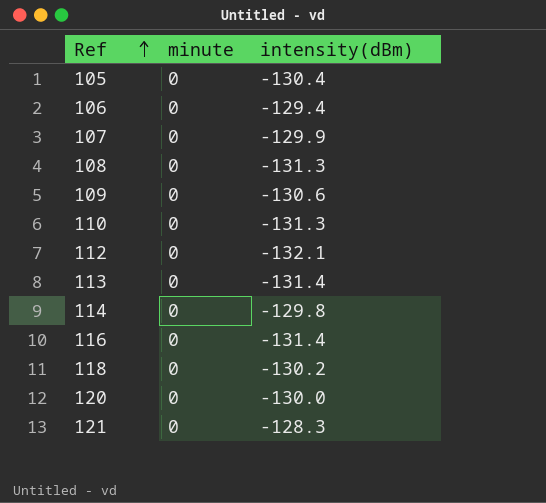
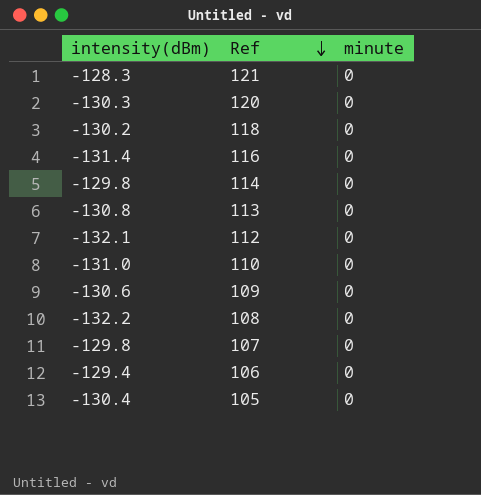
row order: Ref ascending -> Ref descending
column intensity(dBm) | position: 3 -> 1
120 | intensity(dBm): -130.0 -> -130.3
113 | intensity(dBm): -131.4 -> -130.8
110 | intensity(dBm): -131.3 -> -131.0
108 | intensity(dBm): -131.3 -> -132.2
107 | intensity(dBm): -129.9 -> -129.8

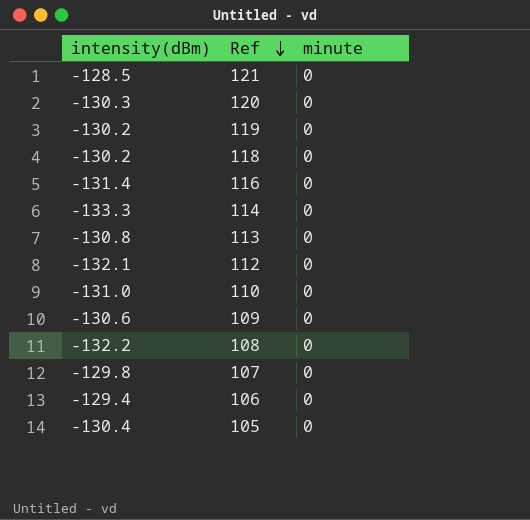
121 | intensity(dBm): -128.3 -> -128.5
row 119: none -> -130.2 | 0
114 | intensity(dBm): -129.8 -> -133.3

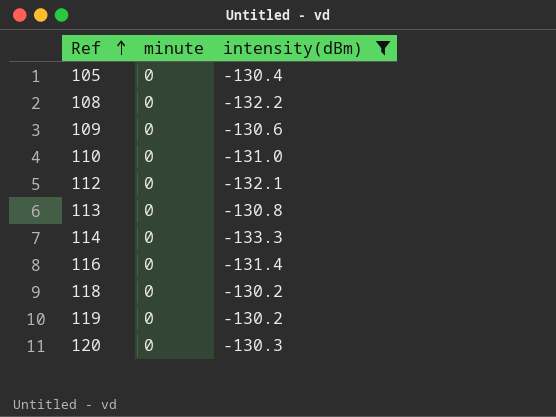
filter: none -> intensity(dBm) <= -130.2
row order: Ref descending -> Ref ascending
column intensity(dBm) | position: 1 -> 3

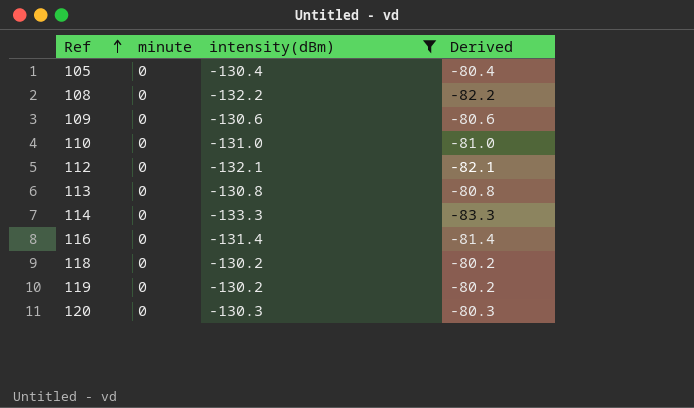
column Derived | formula: none -> [intensity(dBm)] + 50

